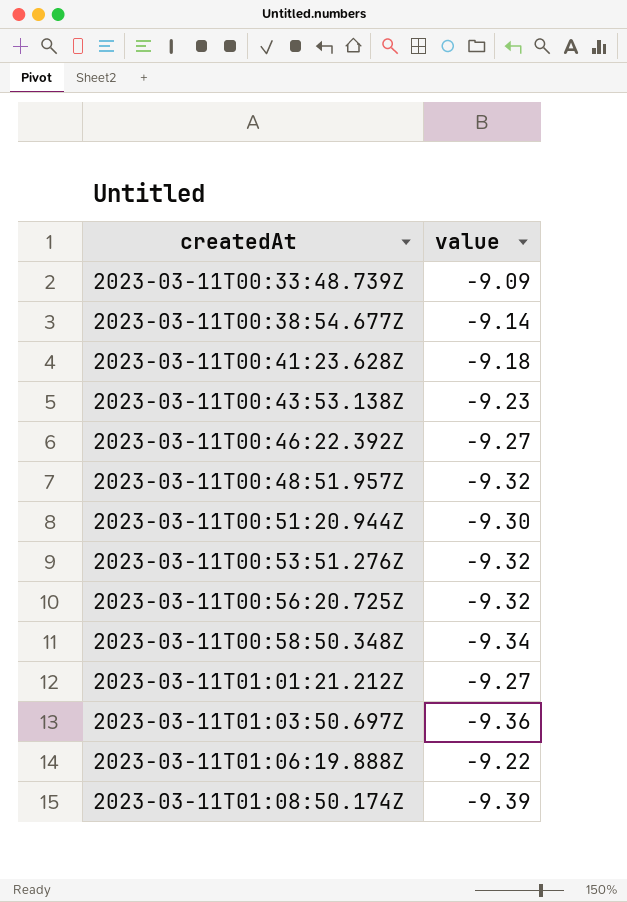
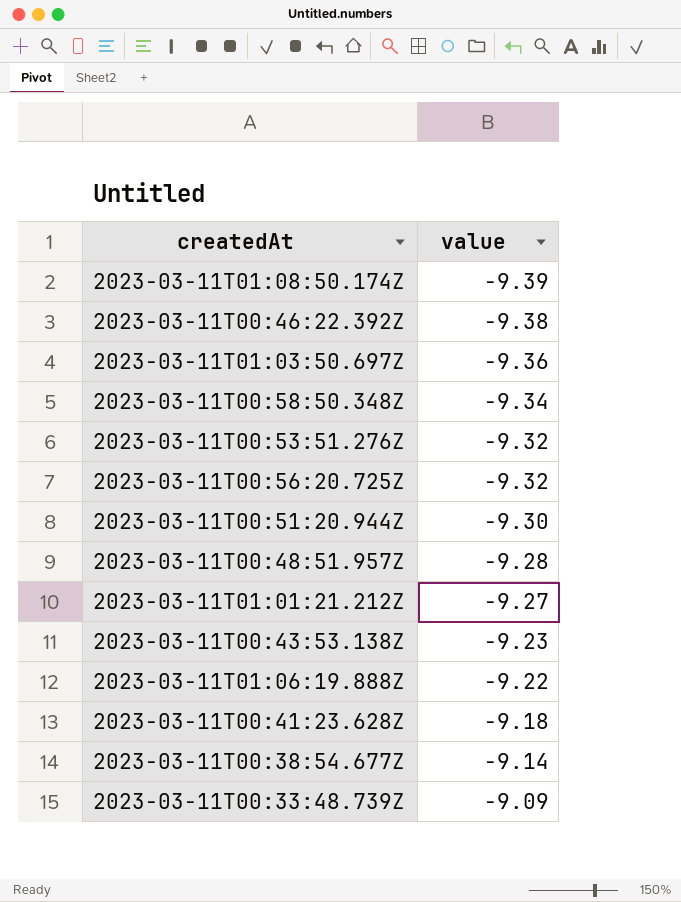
row order: createdAt ascending -> value ascending
2023-03-11T00:46:22.392Z | value: -9.27 -> -9.38
2023-03-11T00:48:51.957Z | value: -9.32 -> -9.28

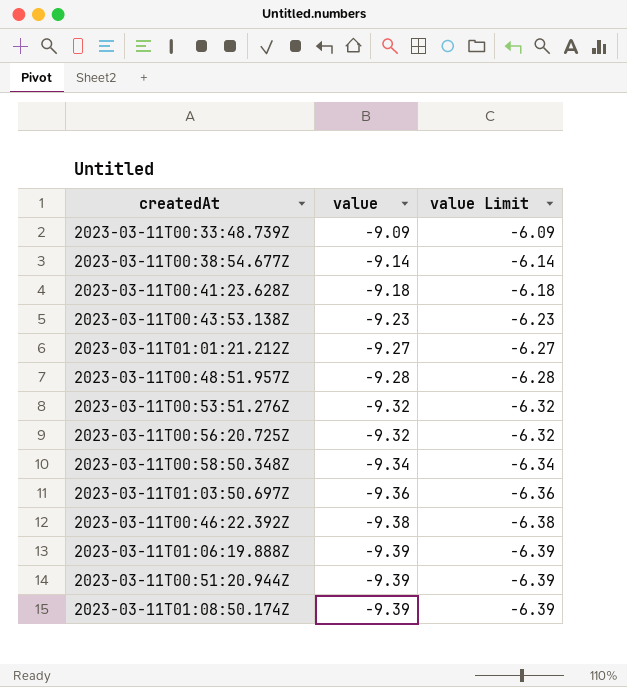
row order: value ascending -> value descending
column value Limit | formula: none -> [value] + 3
2023-03-11T01:06:19.888Z | value: -9.22 -> -9.39
2023-03-11T00:51:20.944Z | value: -9.30 -> -9.39

